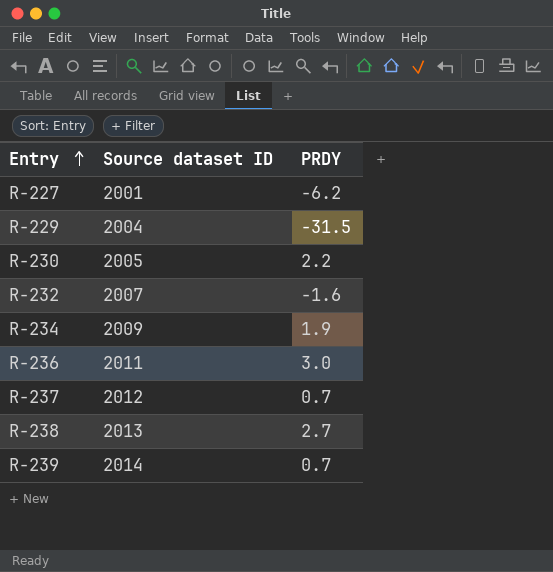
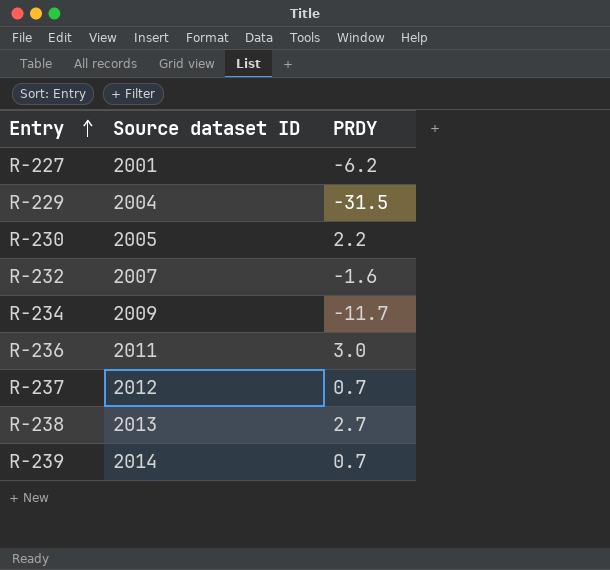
R-234 | PRDY: 1.9 -> -11.7

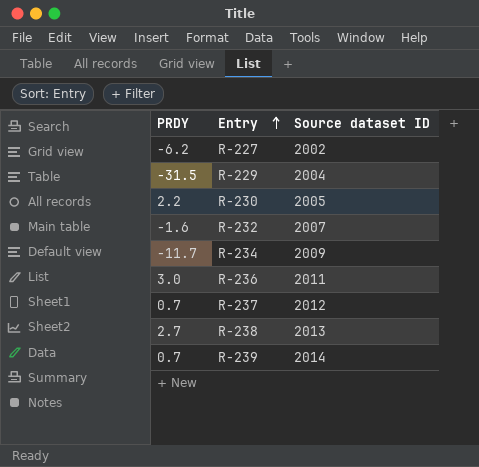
column PRDY | position: 3 -> 1
R-227 | Source dataset ID: 2001 -> 2002

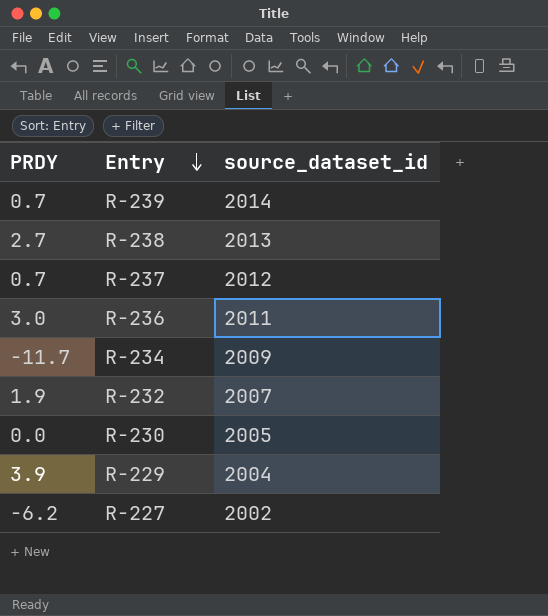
row order: Entry ascending -> Entry descending
column name: Source dataset ID -> source_dataset_id
R-232 | PRDY: -1.6 -> 1.9
R-230 | PRDY: 2.2 -> 0.0
R-229 | PRDY: -31.5 -> 3.9

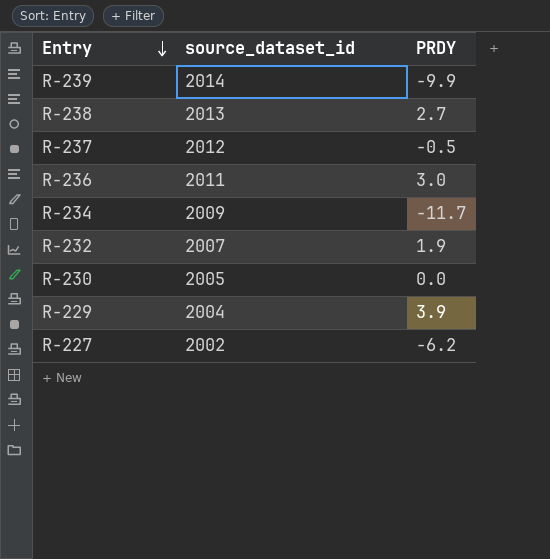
column PRDY | position: 1 -> 3
R-239 | PRDY: 0.7 -> -9.9
R-237 | PRDY: 0.7 -> -0.5

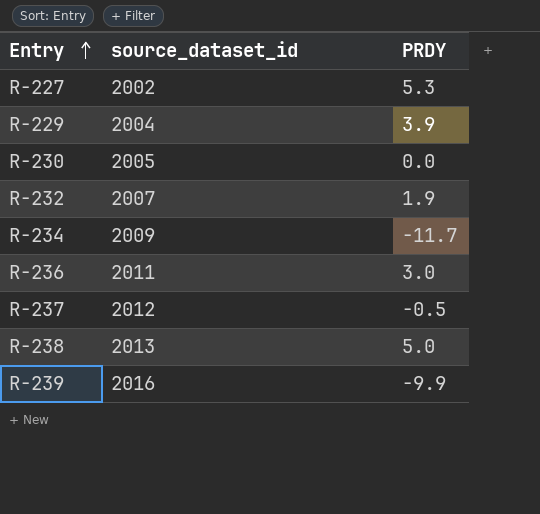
row order: Entry descending -> Entry ascending
R-227 | PRDY: -6.2 -> 5.3
R-238 | PRDY: 2.7 -> 5.0
R-239 | source_dataset_id: 2014 -> 2016

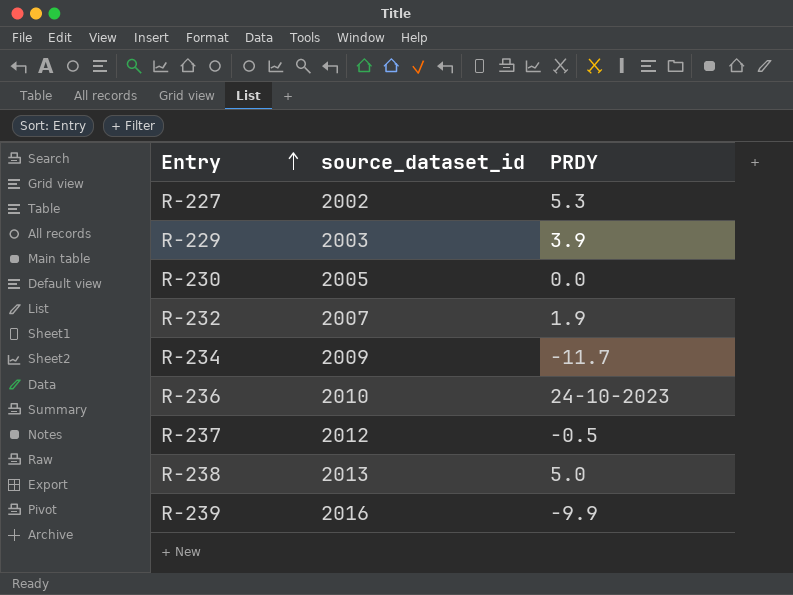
R-229 | source_dataset_id: 2004 -> 2003
R-236 | source_dataset_id: 2011 -> 2010
R-236 | PRDY: 3.0 -> 24-10-2023

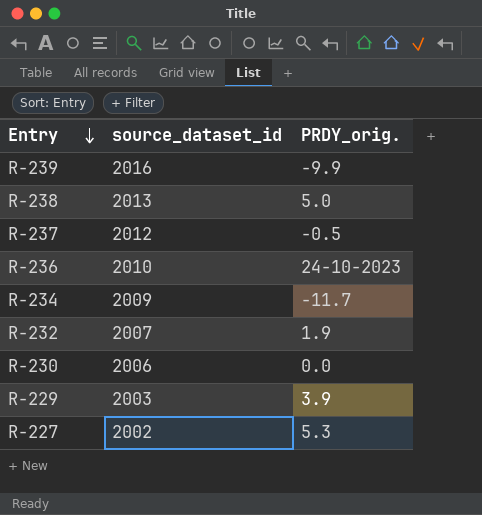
row order: Entry ascending -> Entry descending
column name: PRDY -> PRDY_orig.
R-230 | source_dataset_id: 2005 -> 2006

